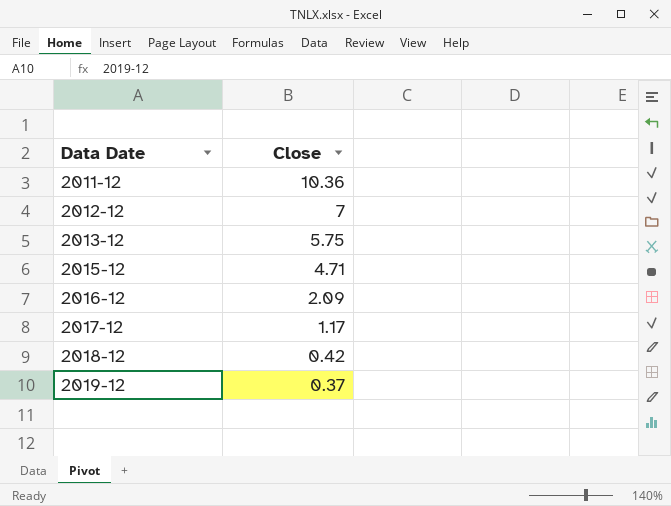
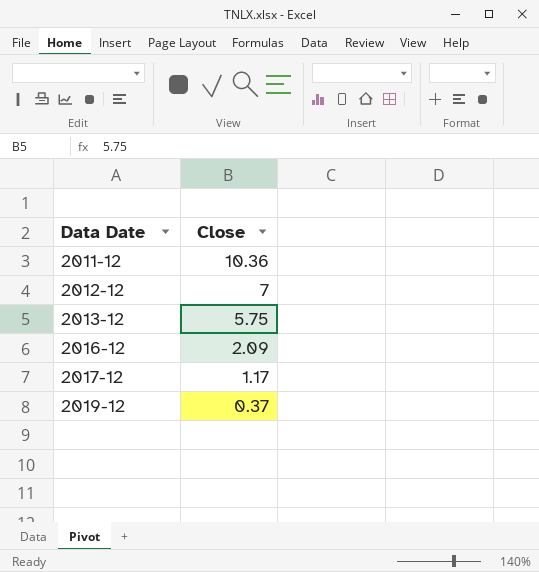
row 2015-12: 4.71 -> none
row 2018-12: 0.42 -> none

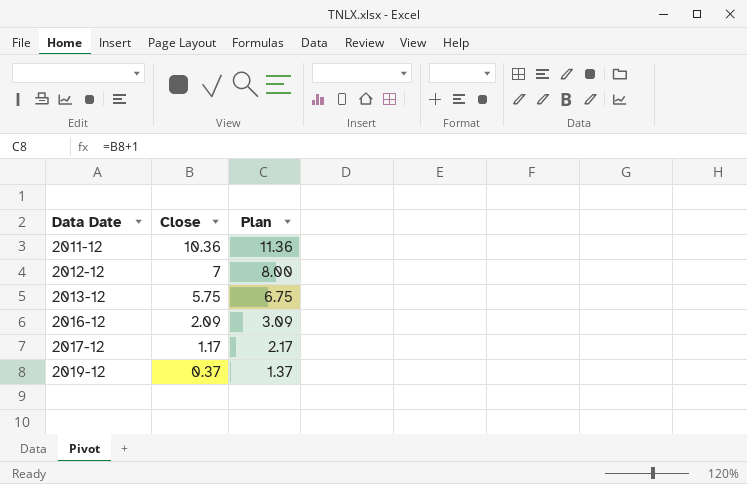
column Plan | formula: none -> [Close] + 1

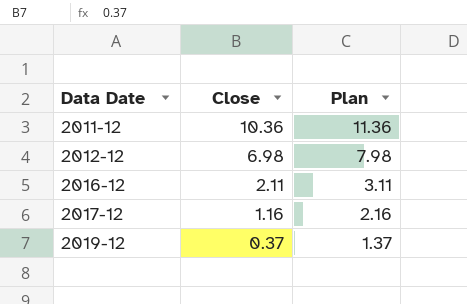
row 2013-12: 5.75 | 6.75 -> none
2012-12 | Close: 7 -> 6.98
2012-12 | Plan: 8.00 -> 7.98
2016-12 | Close: 2.09 -> 2.11
2016-12 | Plan: 3.09 -> 3.11
2017-12 | Close: 1.17 -> 1.16
2017-12 | Plan: 2.17 -> 2.16

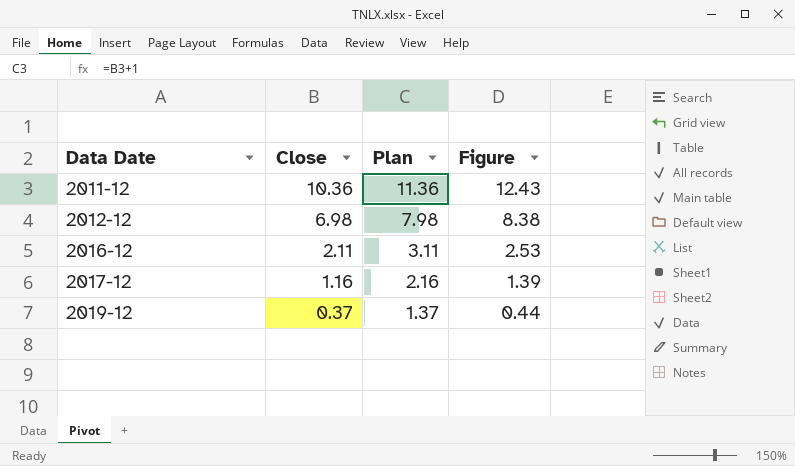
column Figure | formula: none -> [Close] * 1.2

